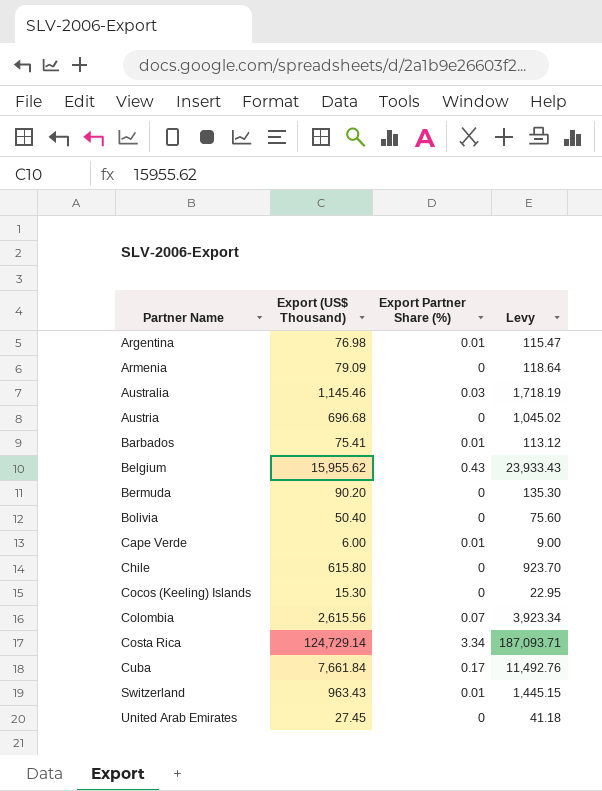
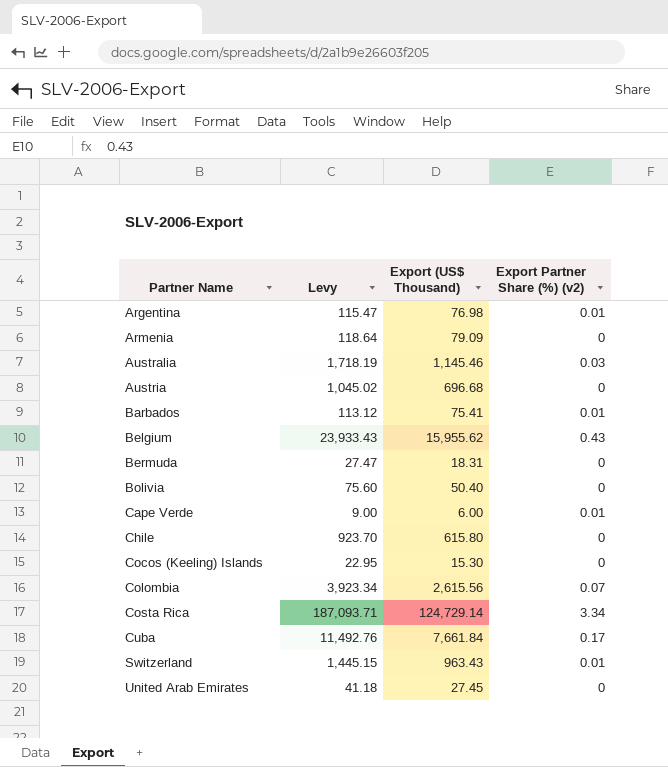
column Levy | position: 4 -> 2
column name: Export Partner Share (%) -> Export Partner Share (%) (v2)
Bermuda | Levy: 135.30 -> 27.47
Bermuda | Export (US$ Thousand): 90.20 -> 18.31

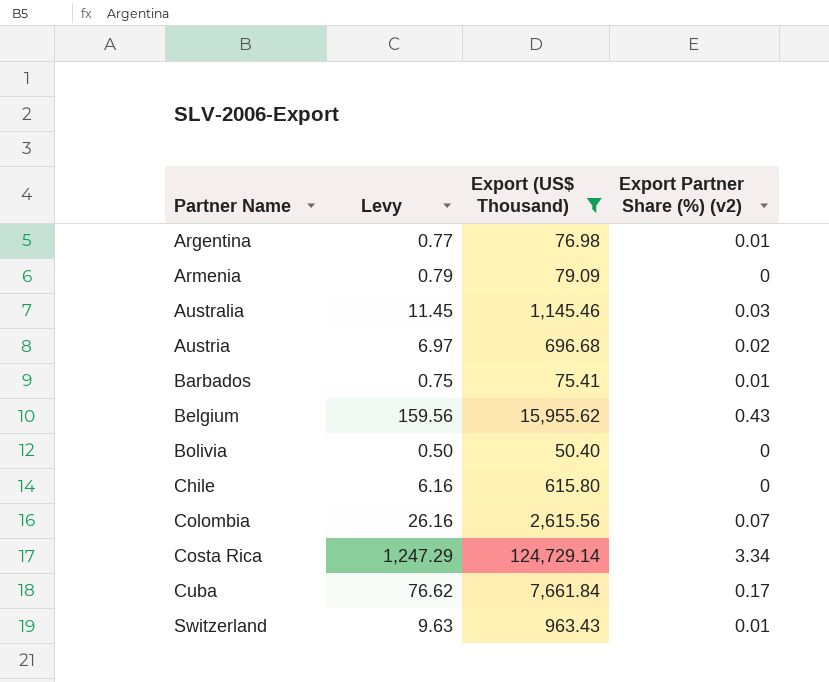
filter: none -> Export (US$ Thousand) >= 50.40
column Levy | formula: [Export (US$ Thousand)] * 1.5 -> [Export (US$ Thousand)] * 0.01
Austria | Export Partner Share (%) (v2): 0 -> 0.02

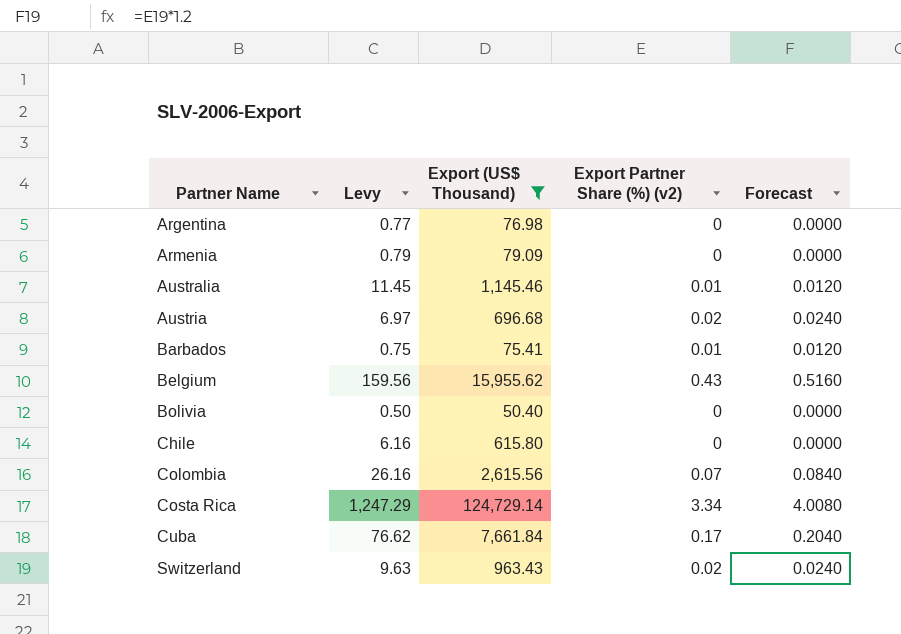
column Forecast | formula: none -> [Export Partner Share (%) (v2)] * 1.2
Argentina | Export Partner Share (%) (v2): 0.01 -> 0
Australia | Export Partner Share (%) (v2): 0.03 -> 0.01
Switzerland | Export Partner Share (%) (v2): 0.01 -> 0.02

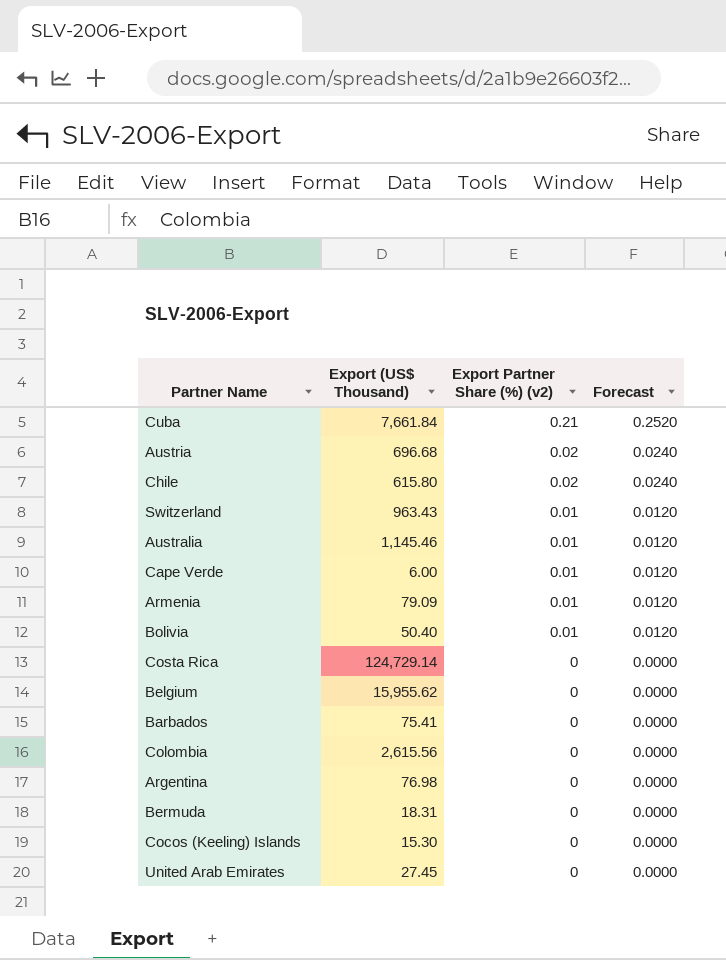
filter: Export (US$ Thousand) >= 50.40 -> none
row order: Partner Name ascending -> Export Partner Share (%) (v2) descending
column Levy | formula: [Export (US$ Thousand)] * 0.01 -> none
Cuba | Export Partner Share (%) (v2): 0.17 -> 0.21
Cuba | Forecast: 0.2040 -> 0.2520
Chile | Export Partner Share (%) (v2): 0 -> 0.02
Chile | Forecast: 0.0000 -> 0.0240
Switzerland | Export Partner Share (%) (v2): 0.02 -> 0.01
Switzerland | Forecast: 0.0240 -> 0.0120
Armenia | Export Partner Share (%) (v2): 0 -> 0.01
Armenia | Forecast: 0.0000 -> 0.0120
Bolivia | Export Partner Share (%) (v2): 0 -> 0.01
Bolivia | Forecast: 0.0000 -> 0.0120
Costa Rica | Export Partner Share (%) (v2): 3.34 -> 0
Costa Rica | Forecast: 4.0080 -> 0.0000
Belgium | Export Partner Share (%) (v2): 0.43 -> 0
Belgium | Forecast: 0.5160 -> 0.0000
Barbados | Export Partner Share (%) (v2): 0.01 -> 0
Barbados | Forecast: 0.0120 -> 0.0000
Colombia | Export Partner Share (%) (v2): 0.07 -> 0
Colombia | Forecast: 0.0840 -> 0.0000

